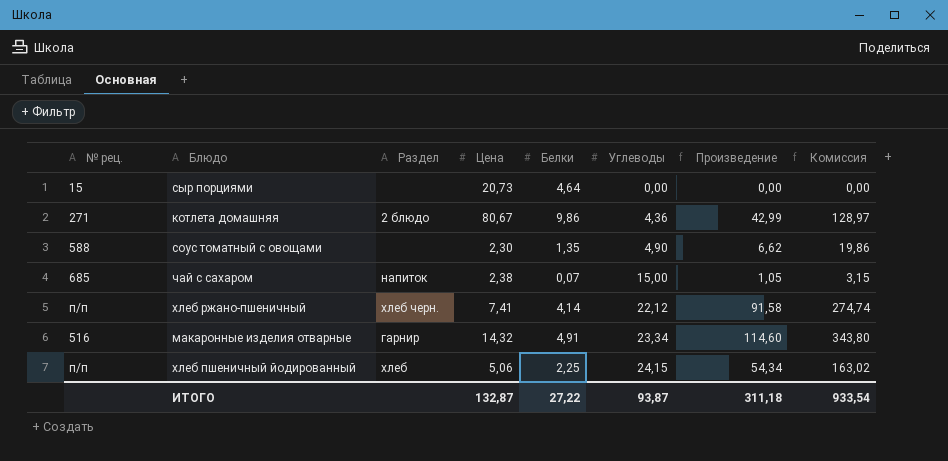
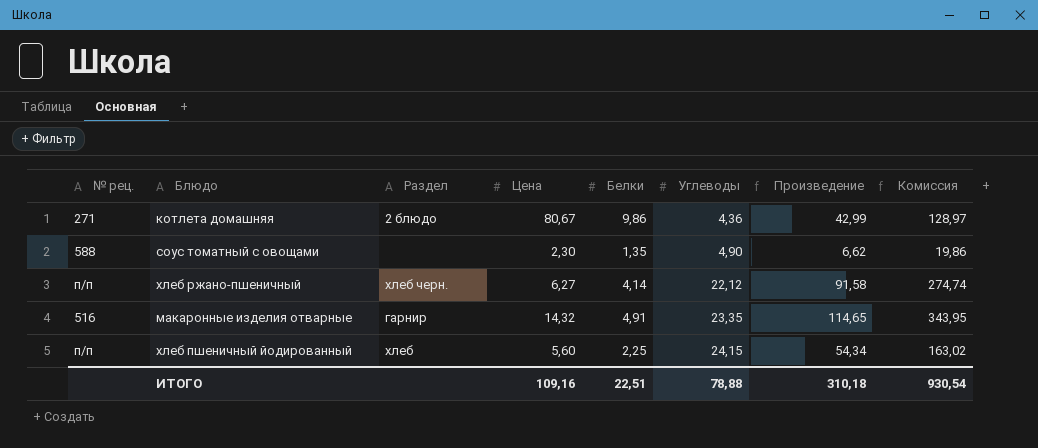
row сыр порциями: 15 | none | 20,73 | 4,64 | 0,00 | 0,00 | 0,00 -> none
row чай с сахаром: 685 | напиток | 2,38 | 0,07 | 15,00 | 1,05 | 3,15 -> none
хлеб ржано-пшеничный | Цена: 7,41 -> 6,27
макаронные изделия отварные | Углеводы: 23,34 -> 23,35
макаронные изделия отварные | Произведение: 114,60 -> 114,65
макаронные изделия отварные | Комиссия: 343,80 -> 343,95
хлеб пшеничный йодированный | Цена: 5,06 -> 5,60
ИТОГО | Цена: 132,87 -> 109,16
ИТОГО | Белки: 27,22 -> 22,51
ИТОГО | Углеводы: 93,87 -> 78,88
ИТОГО | Произведение: 311,18 -> 310,18
ИТОГО | Комиссия: 933,54 -> 930,54

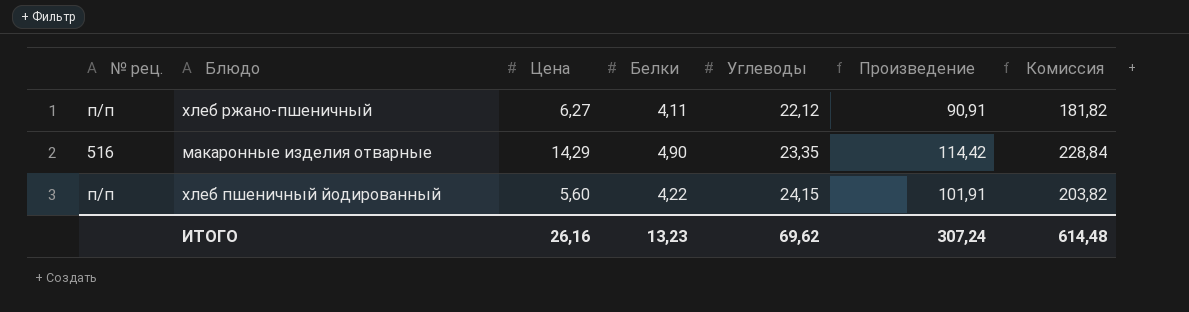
column Раздел | position: 3 -> none
column Комиссия | formula: [Произведение] * 3 -> [Произведение] * 2
row котлета домашняя: 271 | 2 блюдо | 80,67 | 9,86 | 4,36 | 42,99 | 128,97 -> none
row соус томатный с овощами: 588 | none | 2,30 | 1,35 | 4,90 | 6,62 | 19,86 -> none
хлеб ржано-пшеничный | Белки: 4,14 -> 4,11
хлеб ржано-пшеничный | Произведение: 91,58 -> 90,91
макаронные изделия отварные | Цена: 14,32 -> 14,29
макаронные изделия отварные | Белки: 4,91 -> 4,90
макаронные изделия отварные | Произведение: 114,65 -> 114,42
хлеб пшеничный йодированный | Белки: 2,25 -> 4,22
хлеб пшеничный йодированный | Произведение: 54,34 -> 101,91
ИТОГО | Цена: 109,16 -> 26,16
ИТОГО | Белки: 22,51 -> 13,23
ИТОГО | Углеводы: 78,88 -> 69,62
ИТОГО | Произведение: 310,18 -> 307,24
ИТОГО | Комиссия: 930,54 -> 614,48

